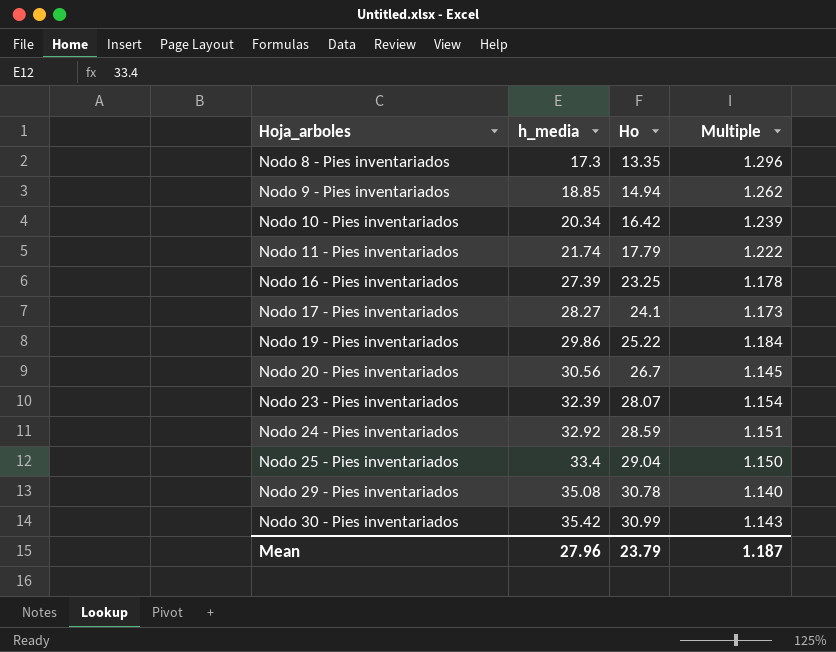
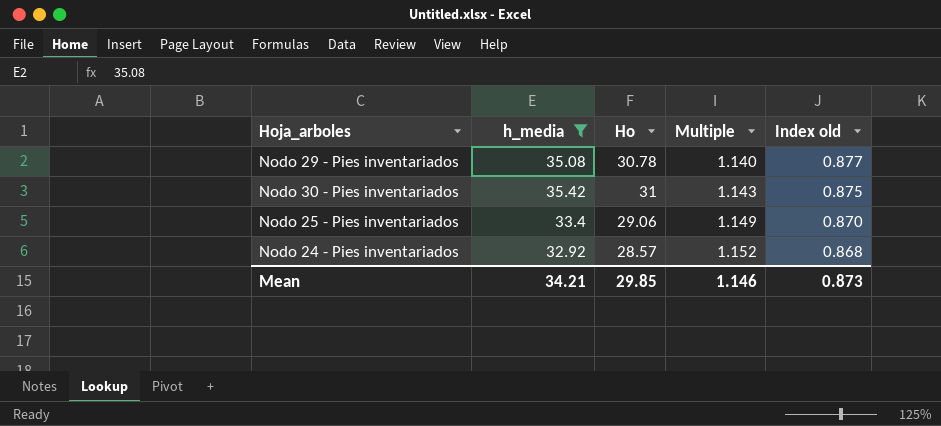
filter: none -> h_media >= 32.92
row order: Hoja_arboles ascending -> Multiple ascending
column Index old | formula: none -> [Ho] / [h_media]
Nodo 30 - Pies inventariados | Ho: 30.99 -> 31
Nodo 25 - Pies inventariados | Ho: 29.04 -> 29.06
Nodo 25 - Pies inventariados | Multiple: 1.150 -> 1.149
Nodo 24 - Pies inventariados | Ho: 28.59 -> 28.57
Nodo 24 - Pies inventariados | Multiple: 1.151 -> 1.152
Mean | h_media: 27.96 -> 34.21
Mean | Ho: 23.79 -> 29.85
Mean | Multiple: 1.187 -> 1.146

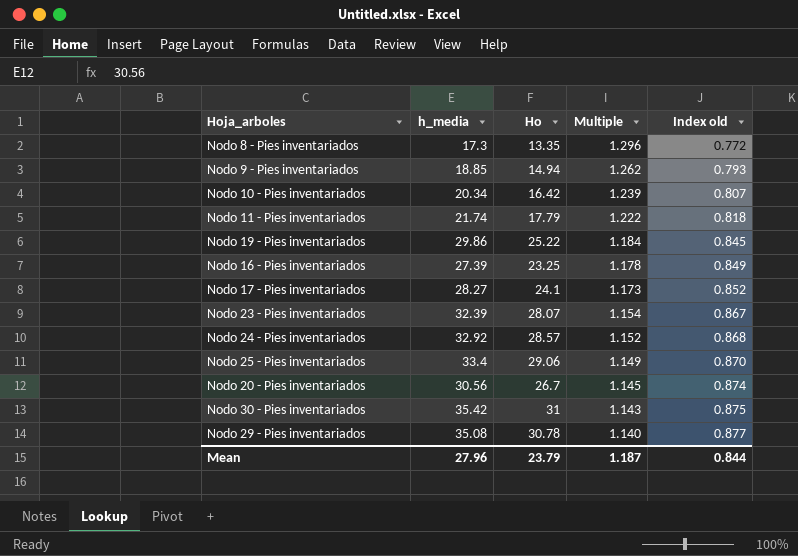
filter: h_media >= 32.92 -> none
row order: Multiple ascending -> Multiple descending
Mean | h_media: 34.21 -> 27.96
Mean | Ho: 29.85 -> 23.79
Mean | Multiple: 1.146 -> 1.187
Mean | Index old: 0.873 -> 0.844

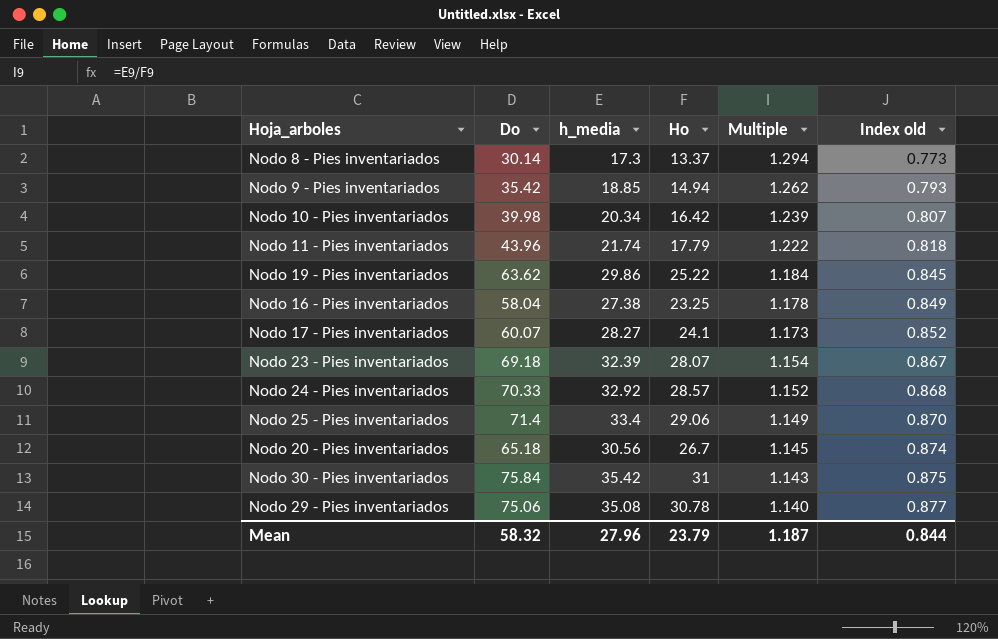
column Do | position: none -> 2
Nodo 8 - Pies inventariados | Ho: 13.35 -> 13.37
Nodo 8 - Pies inventariados | Multiple: 1.296 -> 1.294
Nodo 8 - Pies inventariados | Index old: 0.772 -> 0.773
Nodo 16 - Pies inventariados | h_media: 27.39 -> 27.38

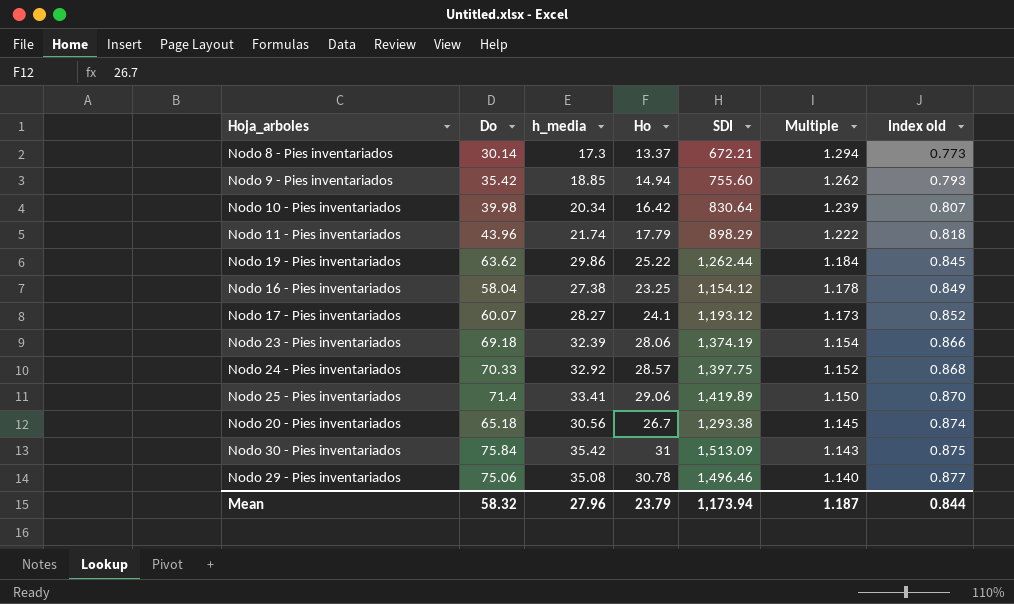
column SDI | position: none -> 5
Nodo 23 - Pies inventariados | Ho: 28.07 -> 28.06
Nodo 23 - Pies inventariados | Index old: 0.867 -> 0.866
Nodo 25 - Pies inventariados | h_media: 33.4 -> 33.41
Nodo 25 - Pies inventariados | Multiple: 1.149 -> 1.150

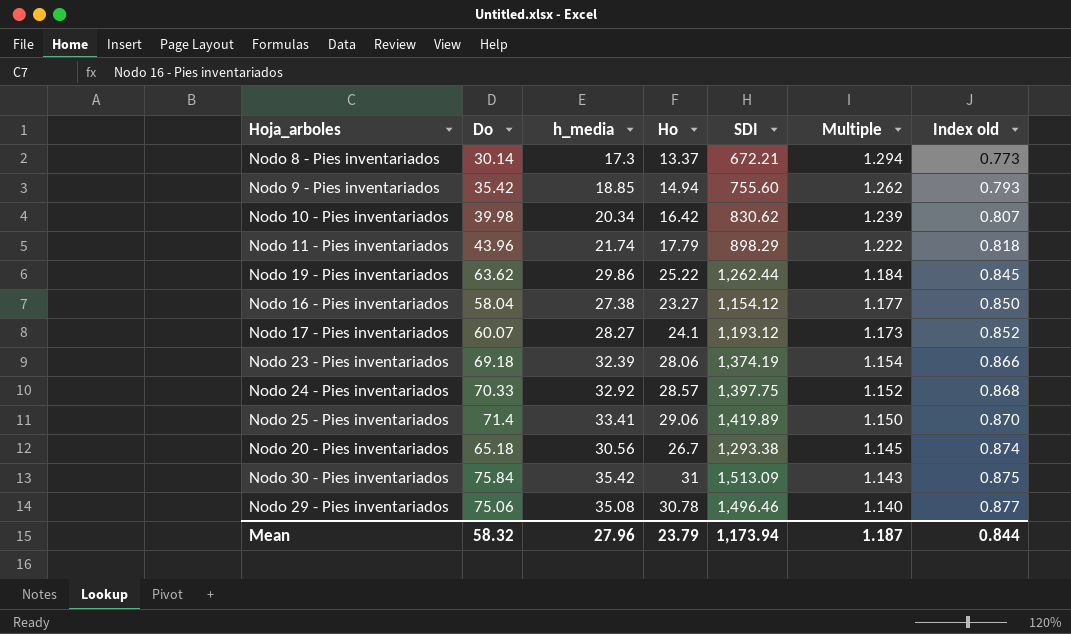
Nodo 10 - Pies inventariados | SDI: 830.64 -> 830.62
Nodo 16 - Pies inventariados | Ho: 23.25 -> 23.27
Nodo 16 - Pies inventariados | Multiple: 1.178 -> 1.177
Nodo 16 - Pies inventariados | Index old: 0.849 -> 0.850

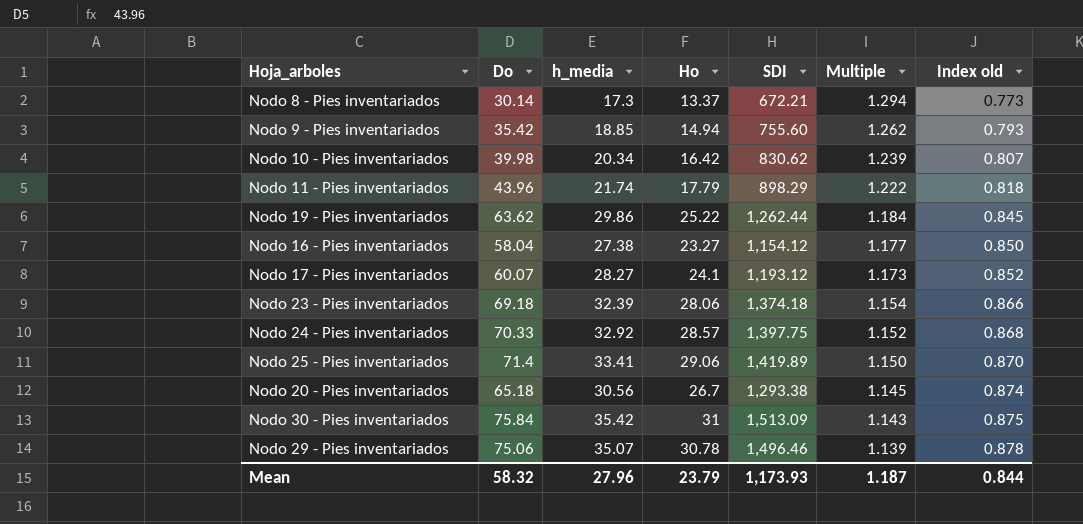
Nodo 23 - Pies inventariados | SDI: 1,374.19 -> 1,374.18
Nodo 29 - Pies inventariados | h_media: 35.08 -> 35.07
Nodo 29 - Pies inventariados | Multiple: 1.140 -> 1.139
Nodo 29 - Pies inventariados | Index old: 0.877 -> 0.878
Mean | SDI: 1,173.94 -> 1,173.93

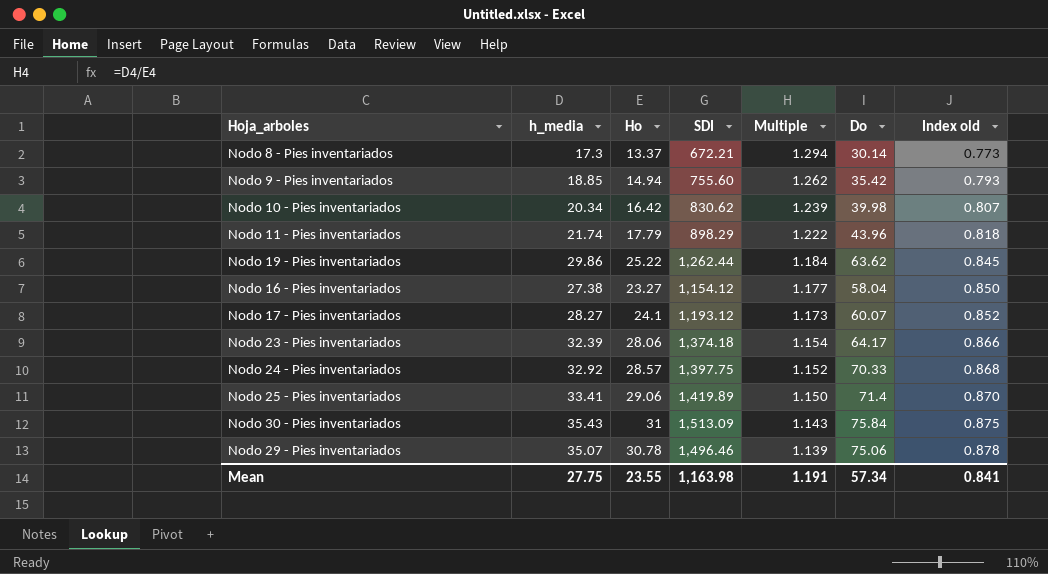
column Do | position: 2 -> 6
row Nodo 20 - Pies inventariados: 65.18 | 30.56 | 26.7 | 1,293.38 | 1.145 | 0.874 -> none
Nodo 23 - Pies inventariados | Do: 69.18 -> 64.17
Nodo 30 - Pies inventariados | h_media: 35.42 -> 35.43
Mean | h_media: 27.96 -> 27.75
Mean | Ho: 23.79 -> 23.55
Mean | SDI: 1,173.93 -> 1,163.98
Mean | Multiple: 1.187 -> 1.191
Mean | Do: 58.32 -> 57.34
Mean | Index old: 0.844 -> 0.841

